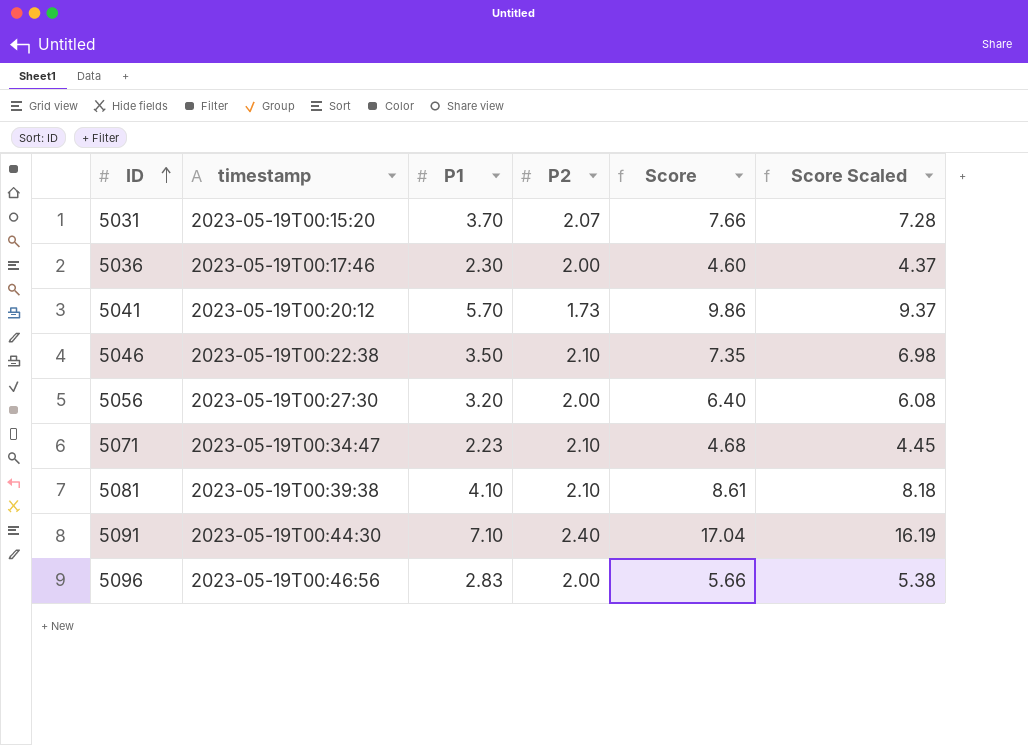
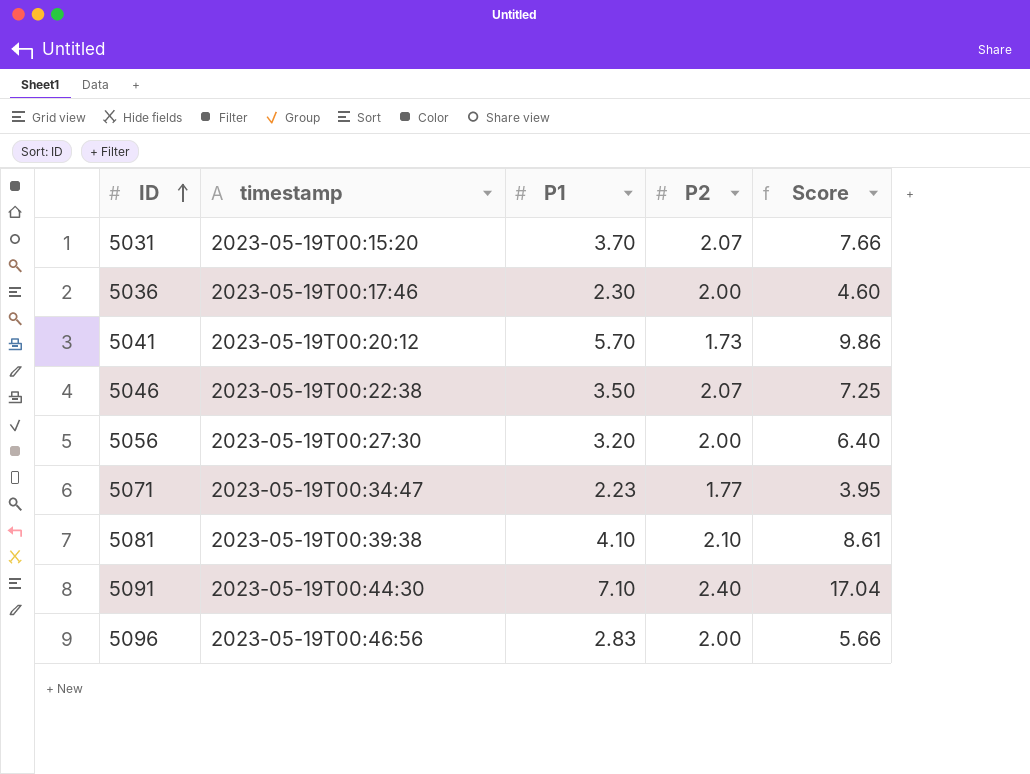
column Score Scaled | formula: [Score] * 0.95 -> none
5046 | P2: 2.10 -> 2.07
5046 | Score: 7.35 -> 7.25
5071 | P2: 2.10 -> 1.77
5071 | Score: 4.68 -> 3.95

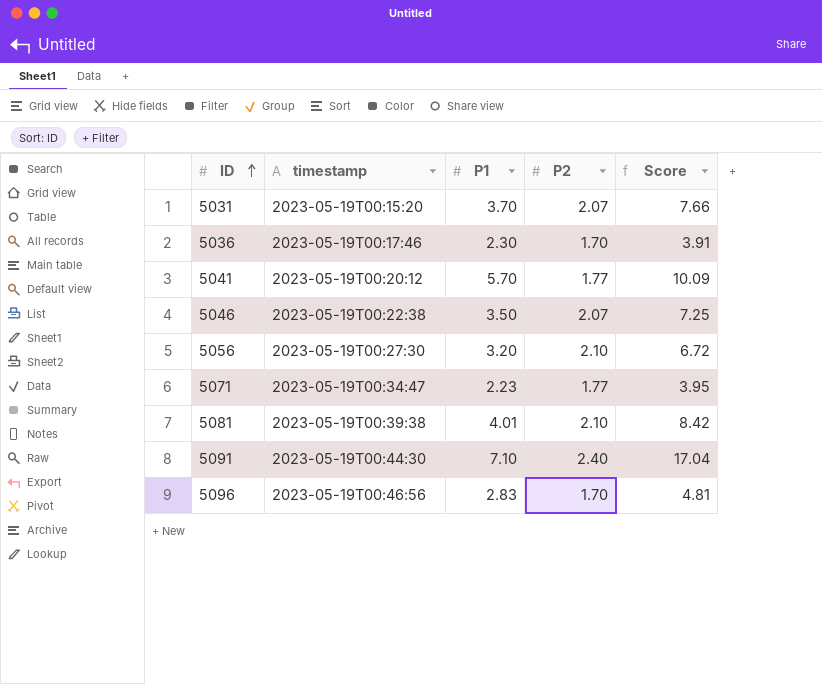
5036 | P2: 2.00 -> 1.70
5036 | Score: 4.60 -> 3.91
5041 | P2: 1.73 -> 1.77
5041 | Score: 9.86 -> 10.09
5056 | P2: 2.00 -> 2.10
5056 | Score: 6.40 -> 6.72
5081 | P1: 4.10 -> 4.01
5081 | Score: 8.61 -> 8.42
5096 | P2: 2.00 -> 1.70
5096 | Score: 5.66 -> 4.81

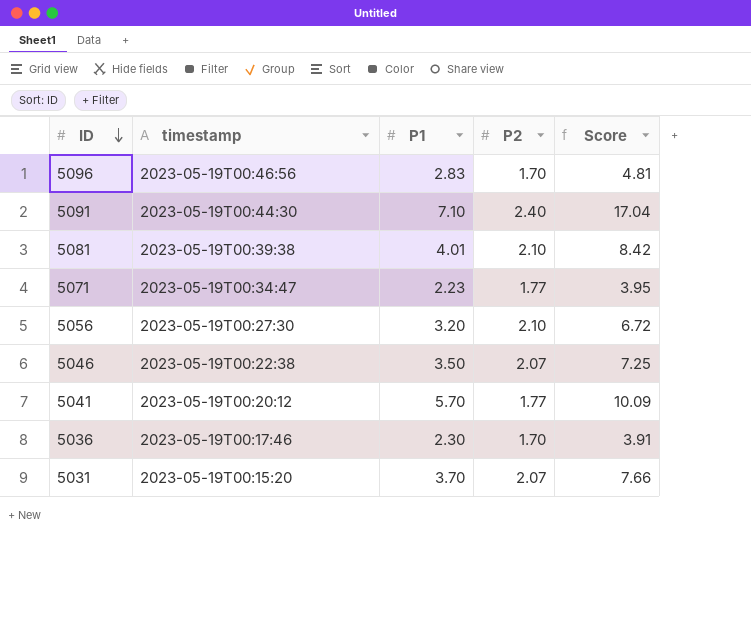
row order: ID ascending -> ID descending

